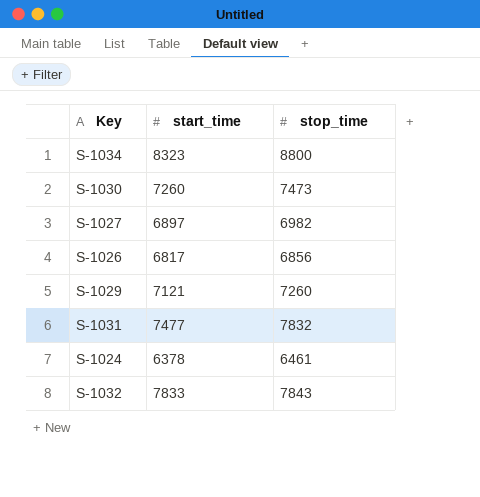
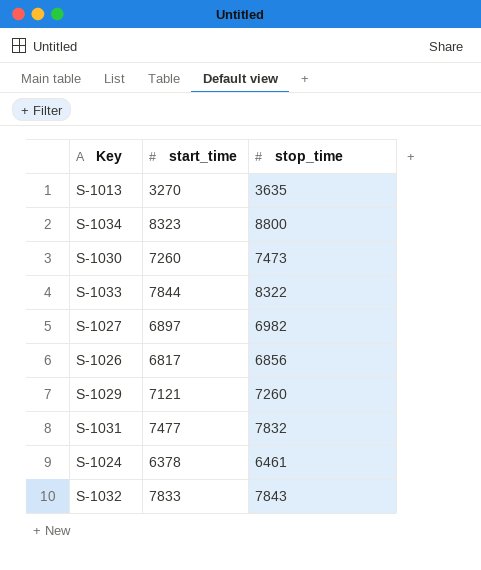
row S-1013: none -> 3270 | 3635
row S-1033: none -> 7844 | 8322

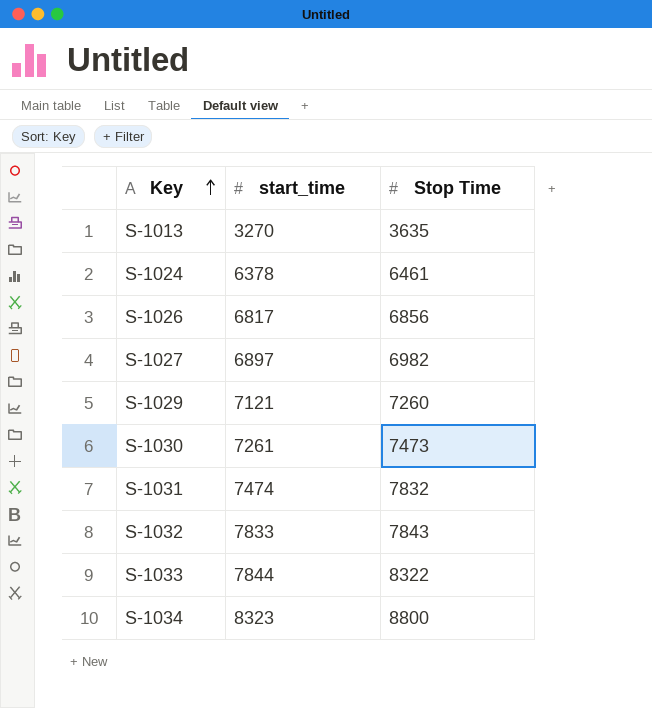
row order: none -> Key ascending
column name: stop_time -> Stop Time
S-1030 | start_time: 7260 -> 7261
S-1031 | start_time: 7477 -> 7474

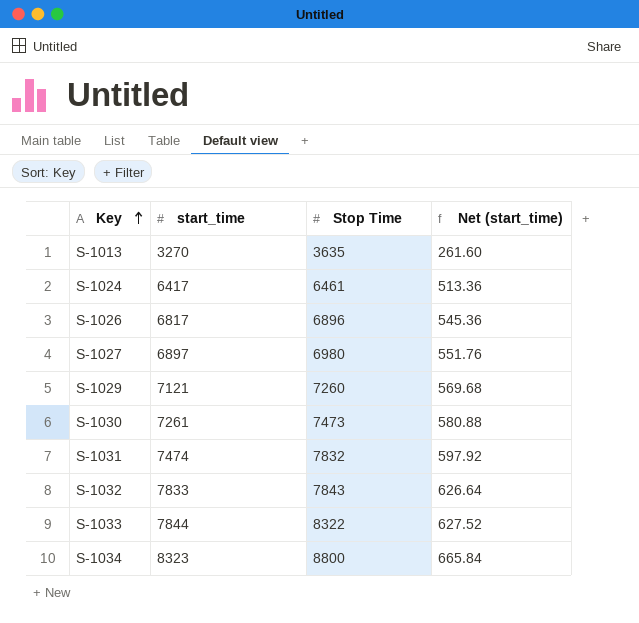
column Net (start_time) | formula: none -> [start_time] * 0.08
S-1024 | start_time: 6378 -> 6417
S-1026 | Stop Time: 6856 -> 6896
S-1027 | Stop Time: 6982 -> 6980

